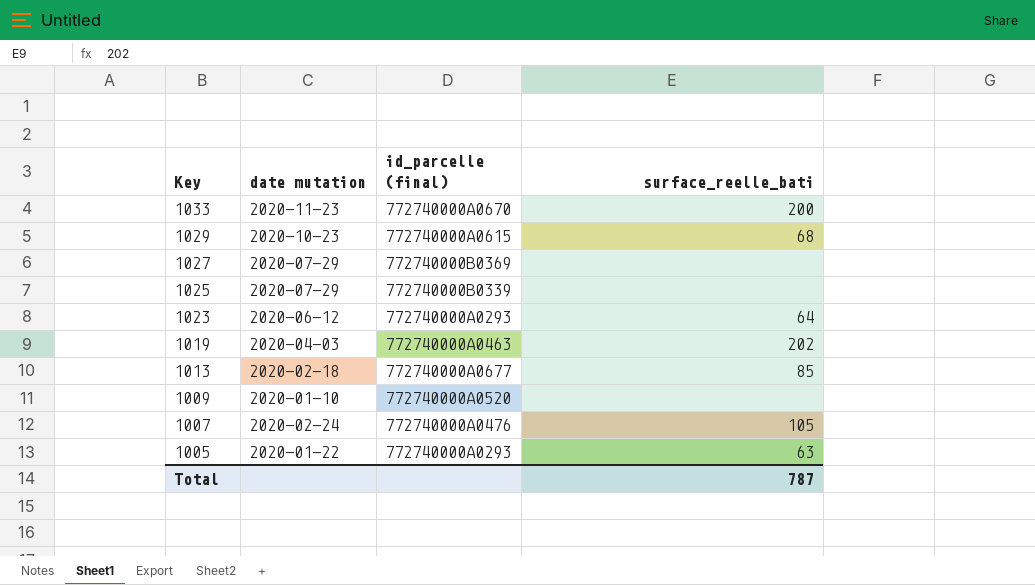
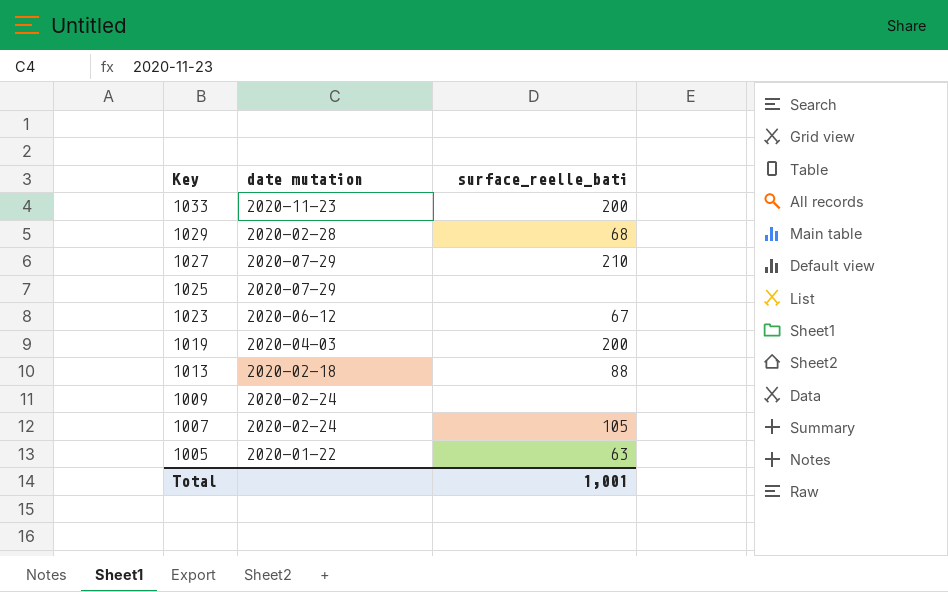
column id_parcelle (final) | position: 3 -> none
1029 | date mutation: 2020-10-23 -> 2020-02-28
1027 | surface_reelle_bati: none -> 210
1023 | surface_reelle_bati: 64 -> 67
1019 | surface_reelle_bati: 202 -> 200
1013 | surface_reelle_bati: 85 -> 88
1009 | date mutation: 2020-01-10 -> 2020-02-24
Total | surface_reelle_bati: 787 -> 1,001

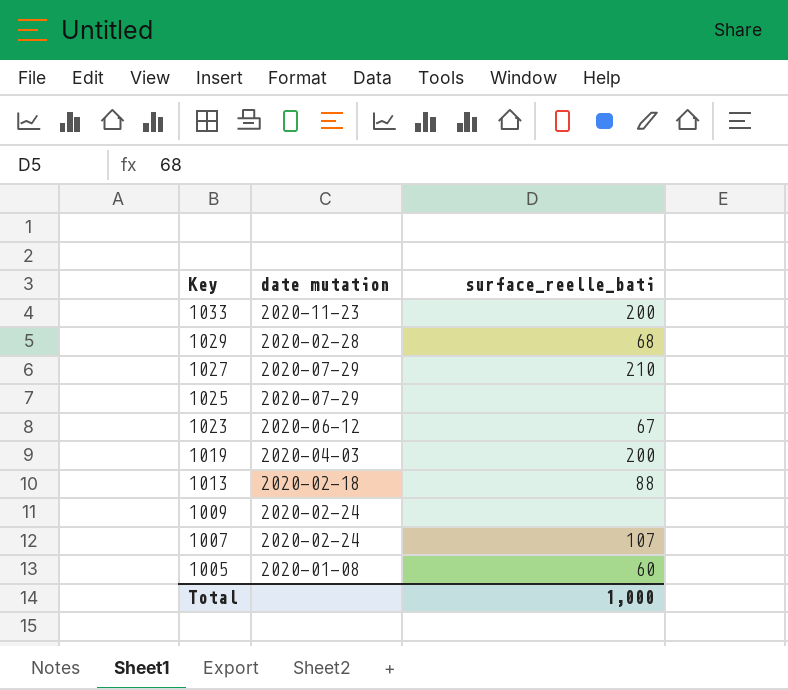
1007 | surface_reelle_bati: 105 -> 107
1005 | date mutation: 2020-01-22 -> 2020-01-08
1005 | surface_reelle_bati: 63 -> 60
Total | surface_reelle_bati: 1,001 -> 1,000

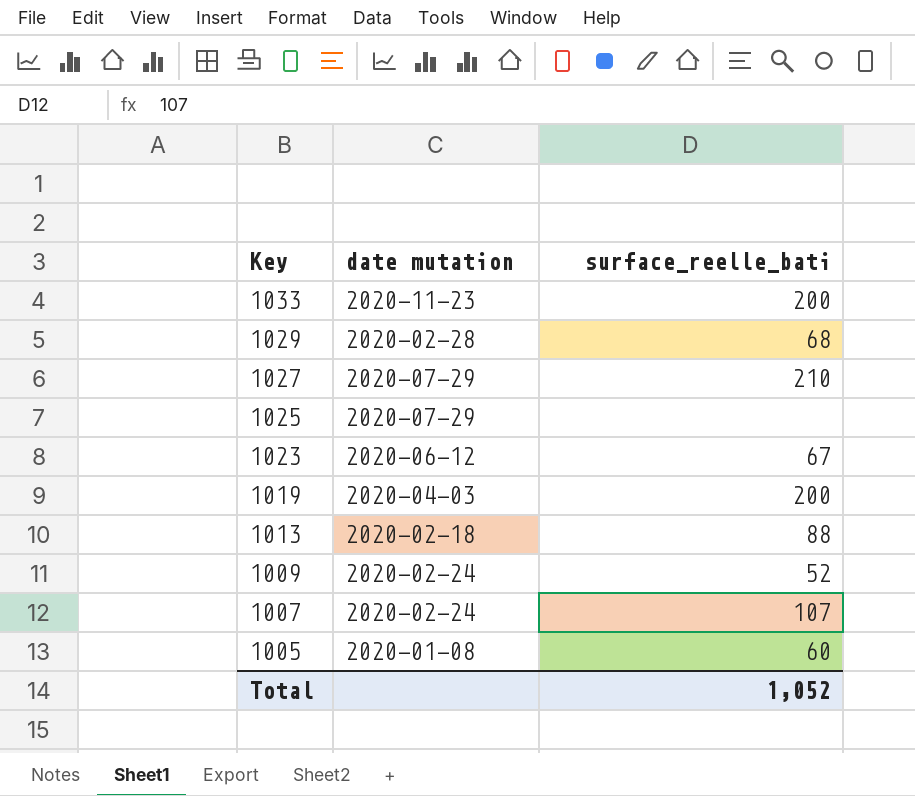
1009 | surface_reelle_bati: none -> 52
Total | surface_reelle_bati: 1,000 -> 1,052

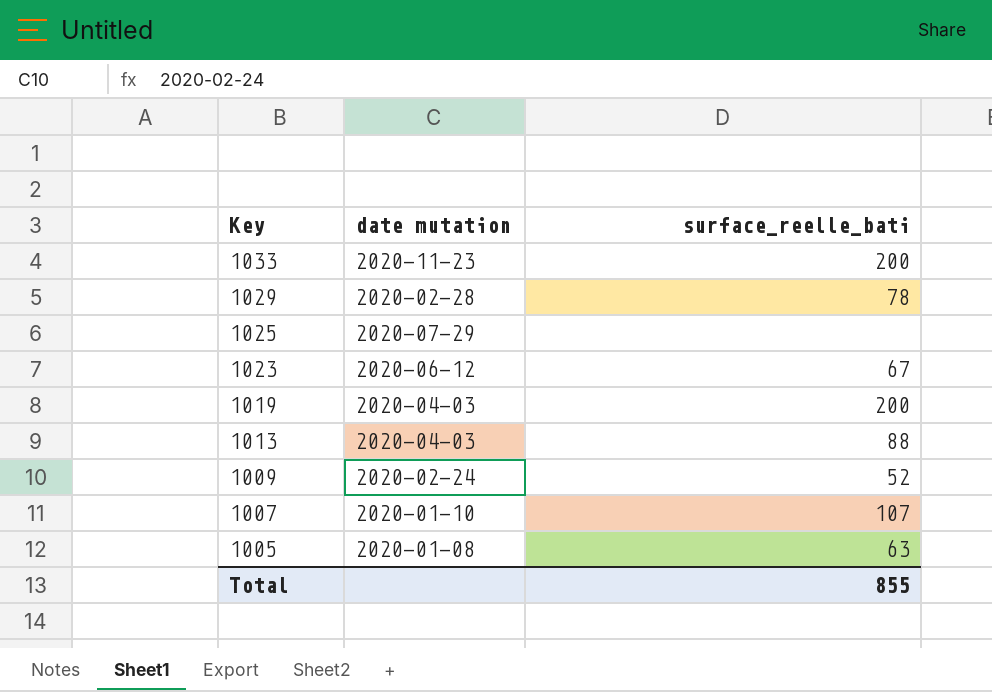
row 1027: 2020-07-29 | 210 -> none
1029 | surface_reelle_bati: 68 -> 78
1013 | date mutation: 2020-02-18 -> 2020-04-03
1007 | date mutation: 2020-02-24 -> 2020-01-10
1005 | surface_reelle_bati: 60 -> 63
Total | surface_reelle_bati: 1,052 -> 855

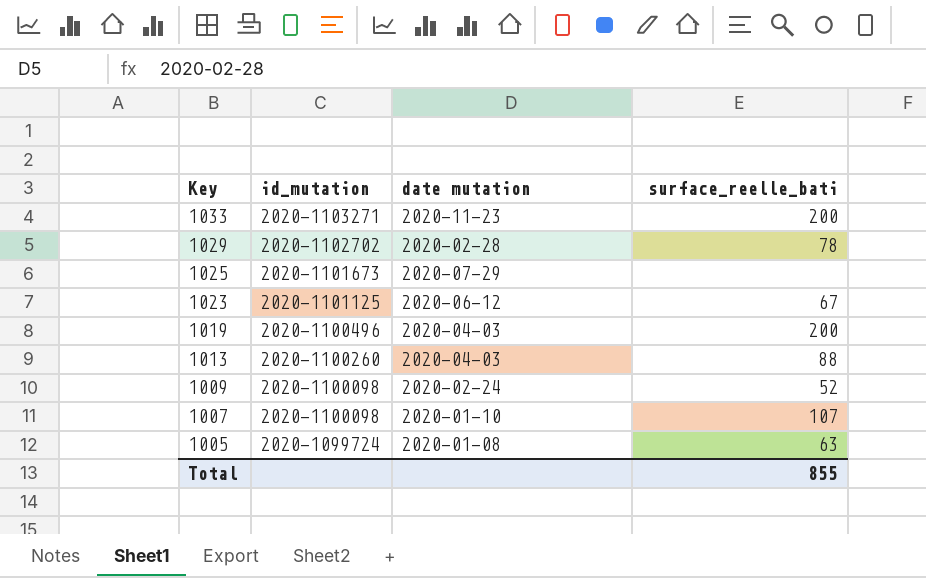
column id_mutation | position: none -> 2

